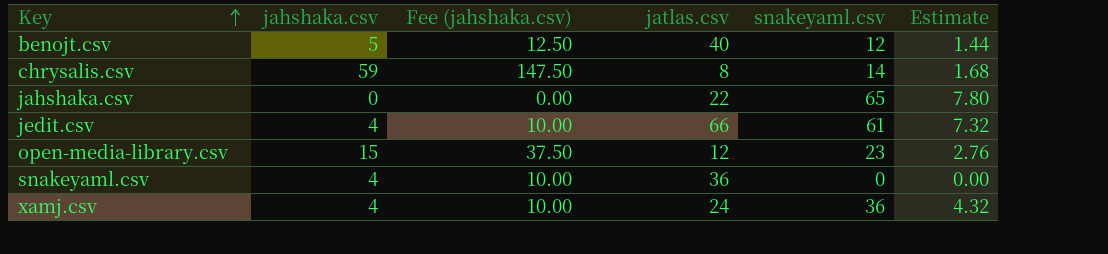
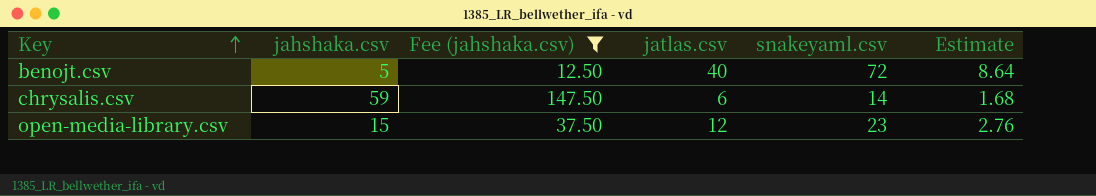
filter: none -> Fee (jahshaka.csv) >= 12.50
benojt.csv | snakeyaml.csv: 12 -> 72
benojt.csv | Estimate: 1.44 -> 8.64
chrysalis.csv | jatlas.csv: 8 -> 6

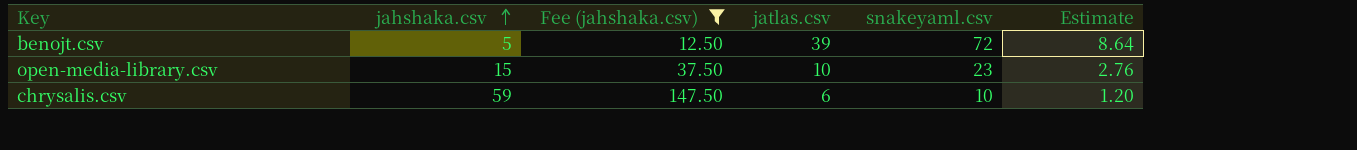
row order: Key ascending -> jahshaka.csv ascending
benojt.csv | jatlas.csv: 40 -> 39
open-media-library.csv | jatlas.csv: 12 -> 10
chrysalis.csv | snakeyaml.csv: 14 -> 10
chrysalis.csv | Estimate: 1.68 -> 1.20

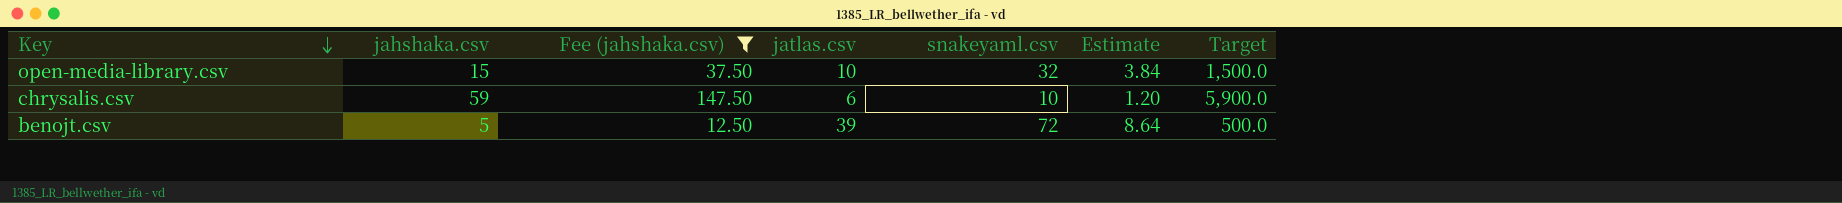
row order: jahshaka.csv ascending -> Key descending
column Target | formula: none -> [jahshaka.csv] * 100
open-media-library.csv | snakeyaml.csv: 23 -> 32
open-media-library.csv | Estimate: 2.76 -> 3.84

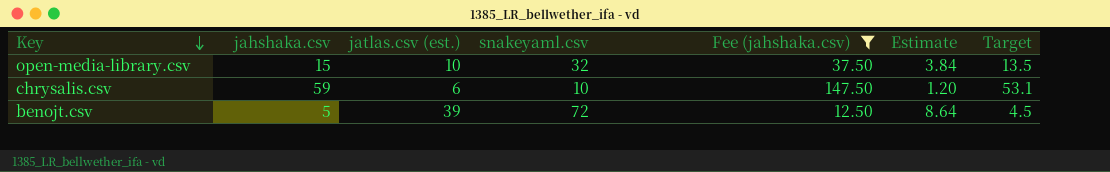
column name: jatlas.csv -> jatlas.csv (est.)
column Fee (jahshaka.csv) | position: 3 -> 5
column Target | formula: [jahshaka.csv] * 100 -> [jahshaka.csv] * 0.9

